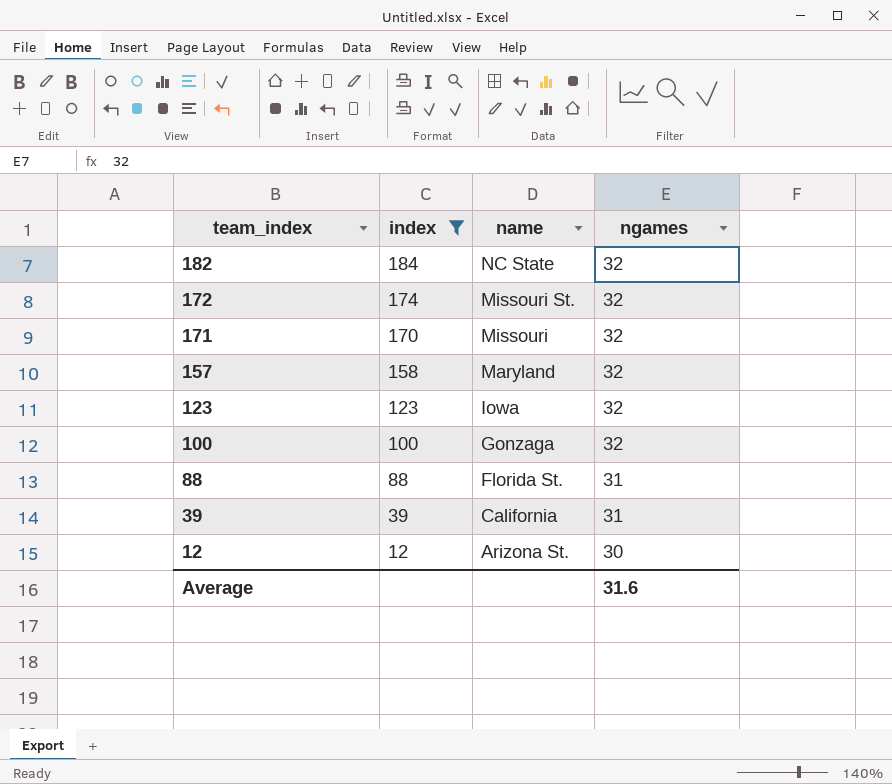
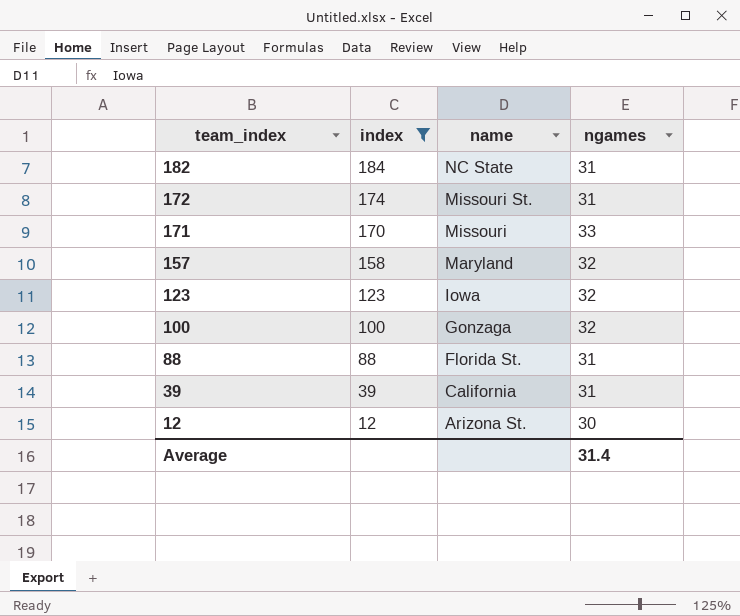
182 | ngames: 32 -> 31
172 | ngames: 32 -> 31
171 | ngames: 32 -> 33
Average | ngames: 31.6 -> 31.4

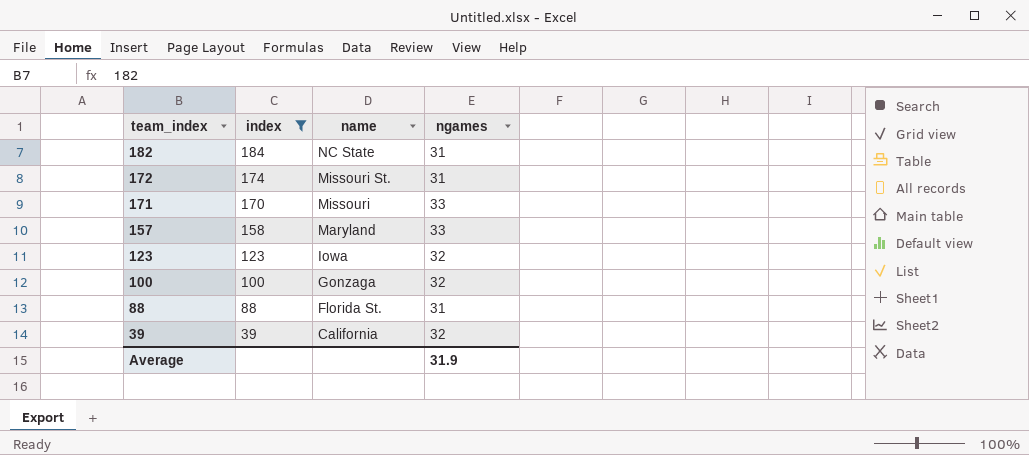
row 12: 12 | Arizona St. | 30 -> none
157 | ngames: 32 -> 33
39 | ngames: 31 -> 32
Average | ngames: 31.4 -> 31.9

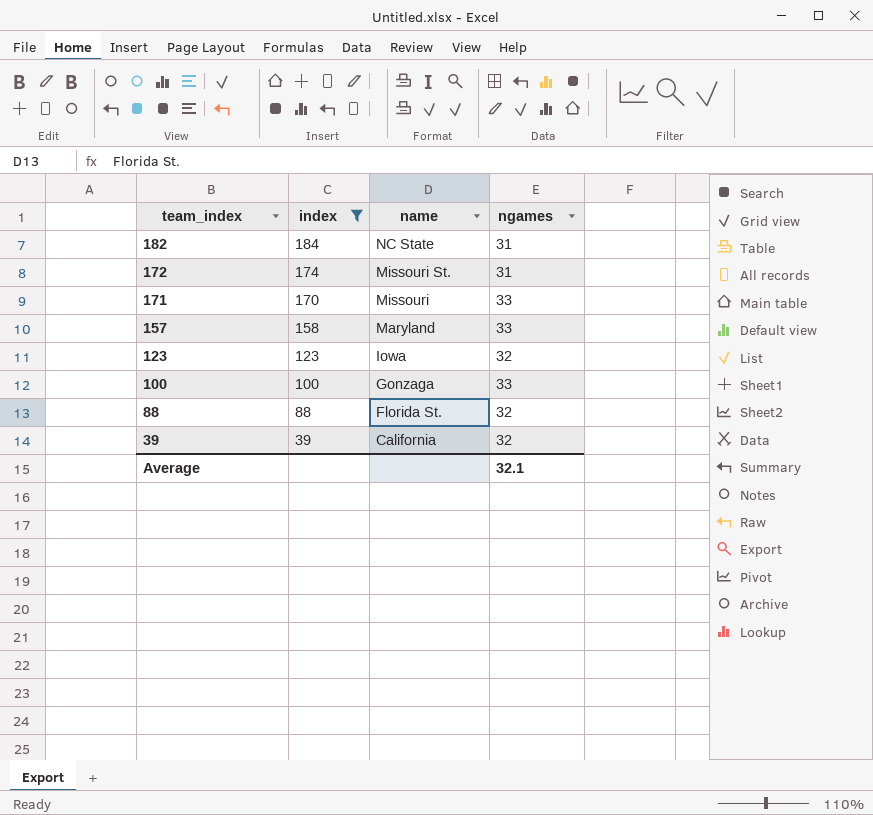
100 | ngames: 32 -> 33
88 | ngames: 31 -> 32
Average | ngames: 31.9 -> 32.1

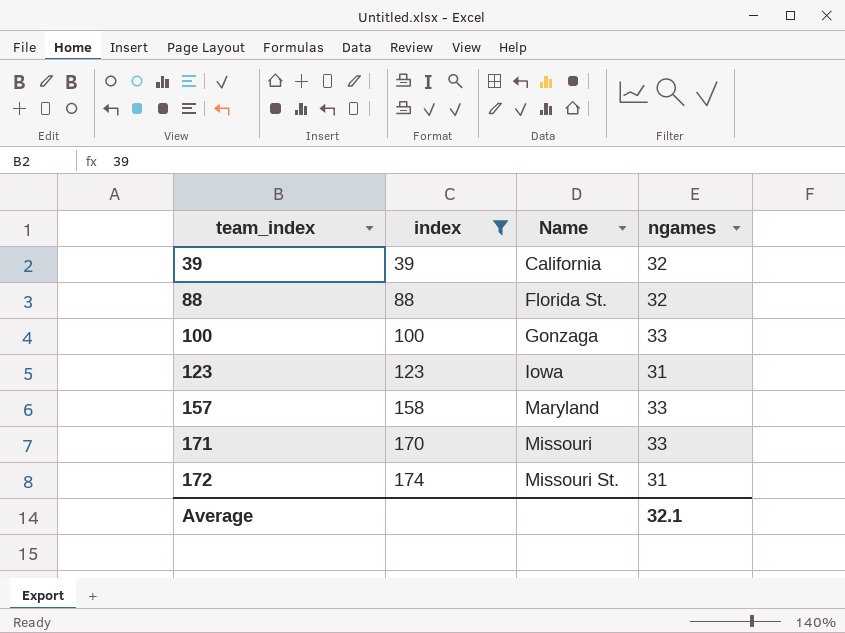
row order: team_index descending -> team_index ascending
column name: name -> Name
row 182: 184 | NC State | 31 -> none
123 | ngames: 32 -> 31

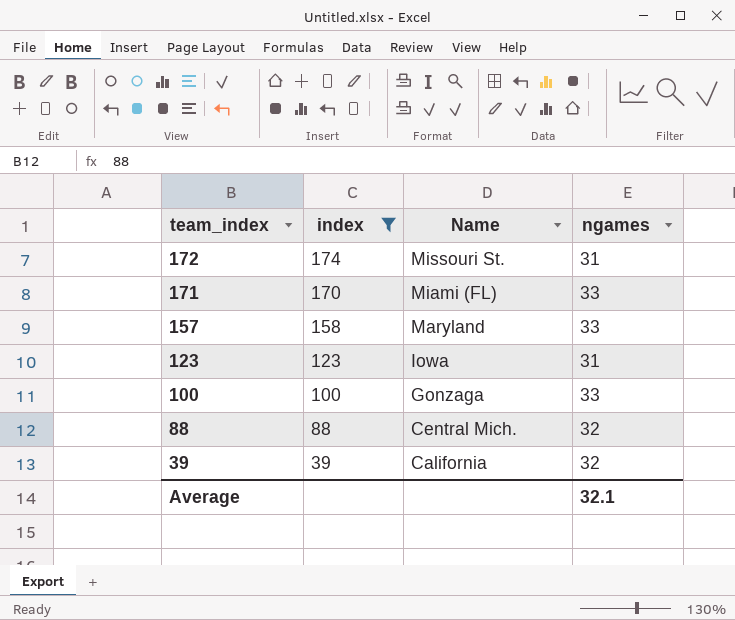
row order: team_index ascending -> team_index descending
171 | Name: Missouri -> Miami (FL)
88 | Name: Florida St. -> Central Mich.

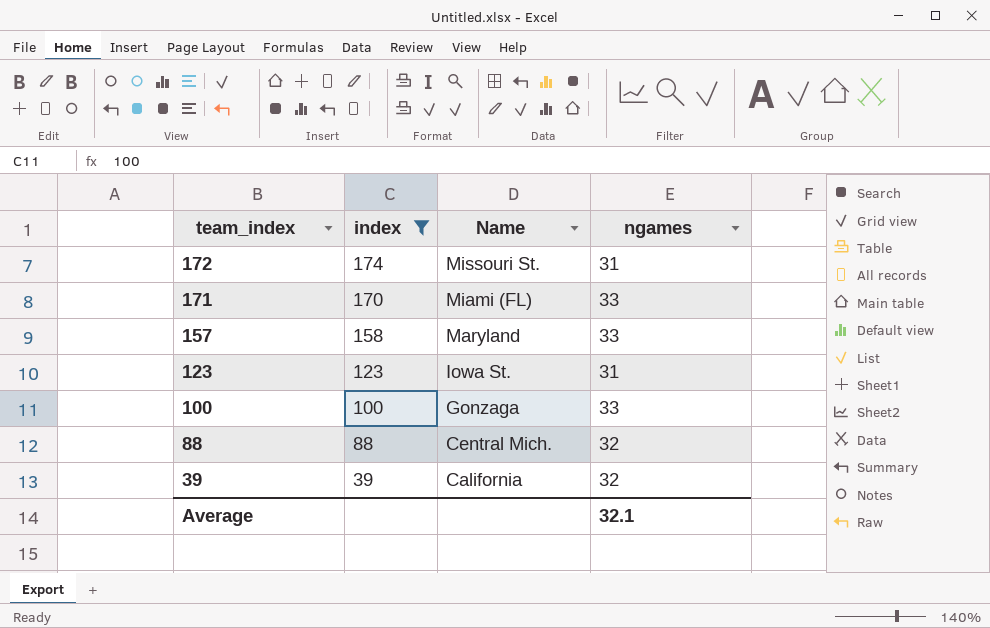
123 | Name: Iowa -> Iowa St.

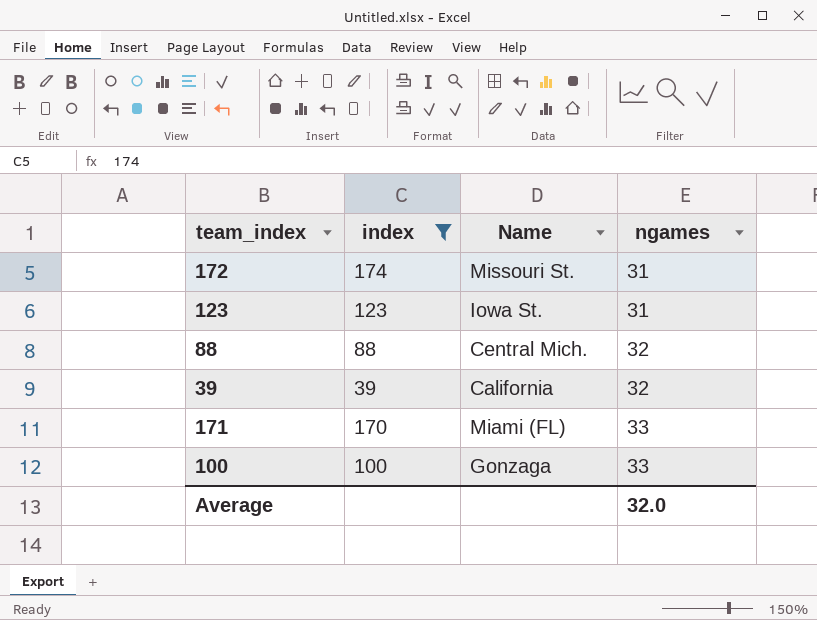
row order: team_index descending -> ngames ascending
row 157: 158 | Maryland | 33 -> none
Average | ngames: 32.1 -> 32.0

